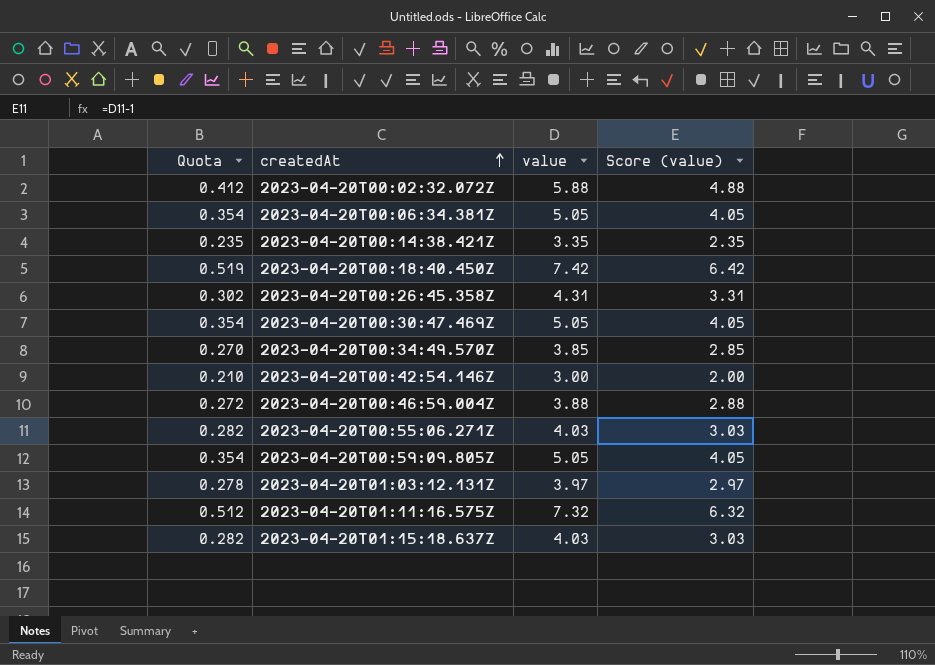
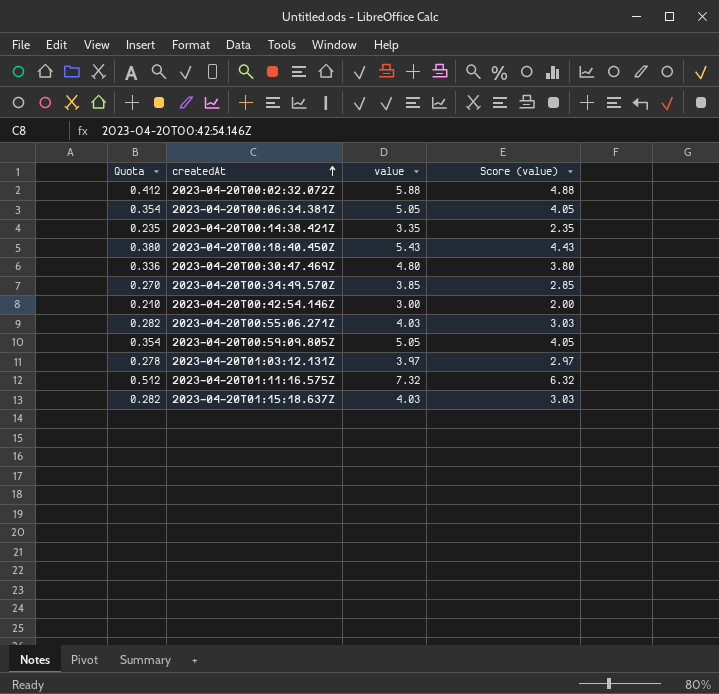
row 2023-04-20T00:26:45.358Z: 0.302 | 4.31 | 3.31 -> none
row 2023-04-20T00:46:59.004Z: 0.272 | 3.88 | 2.88 -> none
2023-04-20T00:18:40.450Z | Quota: 0.519 -> 0.380
2023-04-20T00:18:40.450Z | value: 7.42 -> 5.43
2023-04-20T00:18:40.450Z | Score (value): 6.42 -> 4.43
2023-04-20T00:30:47.469Z | Quota: 0.354 -> 0.336
2023-04-20T00:30:47.469Z | value: 5.05 -> 4.80
2023-04-20T00:30:47.469Z | Score (value): 4.05 -> 3.80

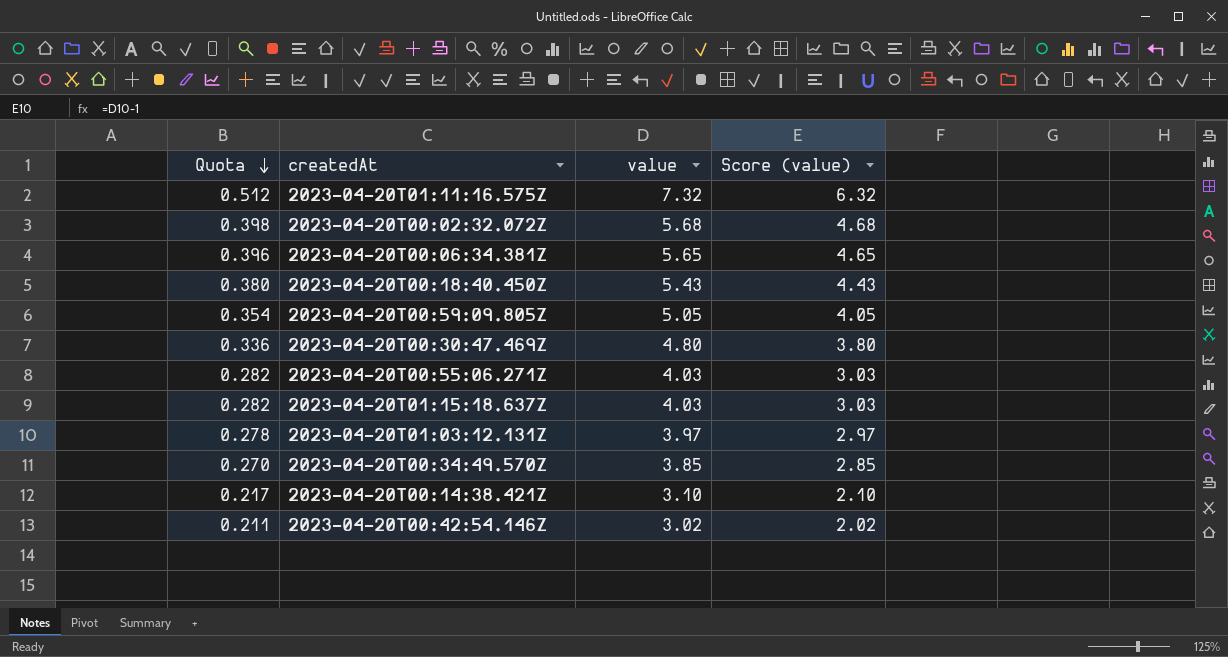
row order: createdAt ascending -> Quota descending
2023-04-20T00:02:32.072Z | Quota: 0.412 -> 0.398
2023-04-20T00:02:32.072Z | value: 5.88 -> 5.68
2023-04-20T00:02:32.072Z | Score (value): 4.88 -> 4.68
2023-04-20T00:06:34.381Z | Quota: 0.354 -> 0.396
2023-04-20T00:06:34.381Z | value: 5.05 -> 5.65
2023-04-20T00:06:34.381Z | Score (value): 4.05 -> 4.65
2023-04-20T00:14:38.421Z | Quota: 0.235 -> 0.217
2023-04-20T00:14:38.421Z | value: 3.35 -> 3.10
2023-04-20T00:14:38.421Z | Score (value): 2.35 -> 2.10
2023-04-20T00:42:54.146Z | Quota: 0.210 -> 0.211
2023-04-20T00:42:54.146Z | value: 3.00 -> 3.02
2023-04-20T00:42:54.146Z | Score (value): 2.00 -> 2.02

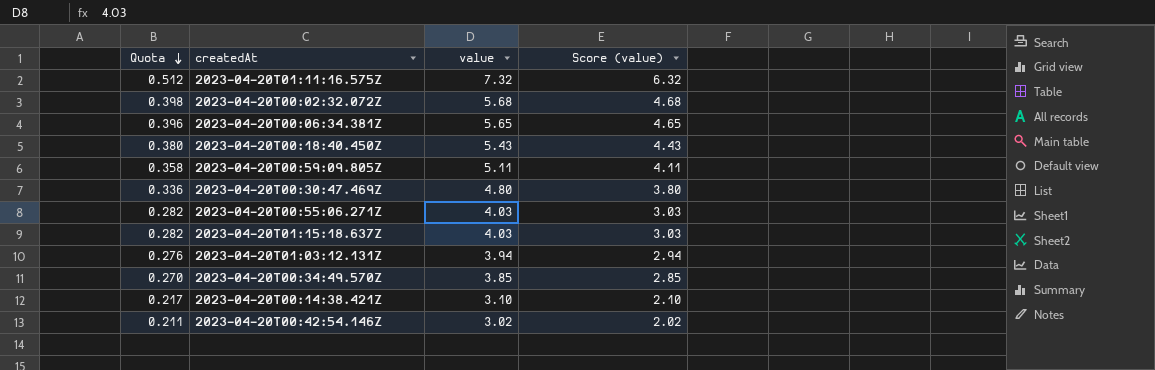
2023-04-20T00:59:09.805Z | Quota: 0.354 -> 0.358
2023-04-20T00:59:09.805Z | value: 5.05 -> 5.11
2023-04-20T00:59:09.805Z | Score (value): 4.05 -> 4.11
2023-04-20T01:03:12.131Z | Quota: 0.278 -> 0.276
2023-04-20T01:03:12.131Z | value: 3.97 -> 3.94
2023-04-20T01:03:12.131Z | Score (value): 2.97 -> 2.94

